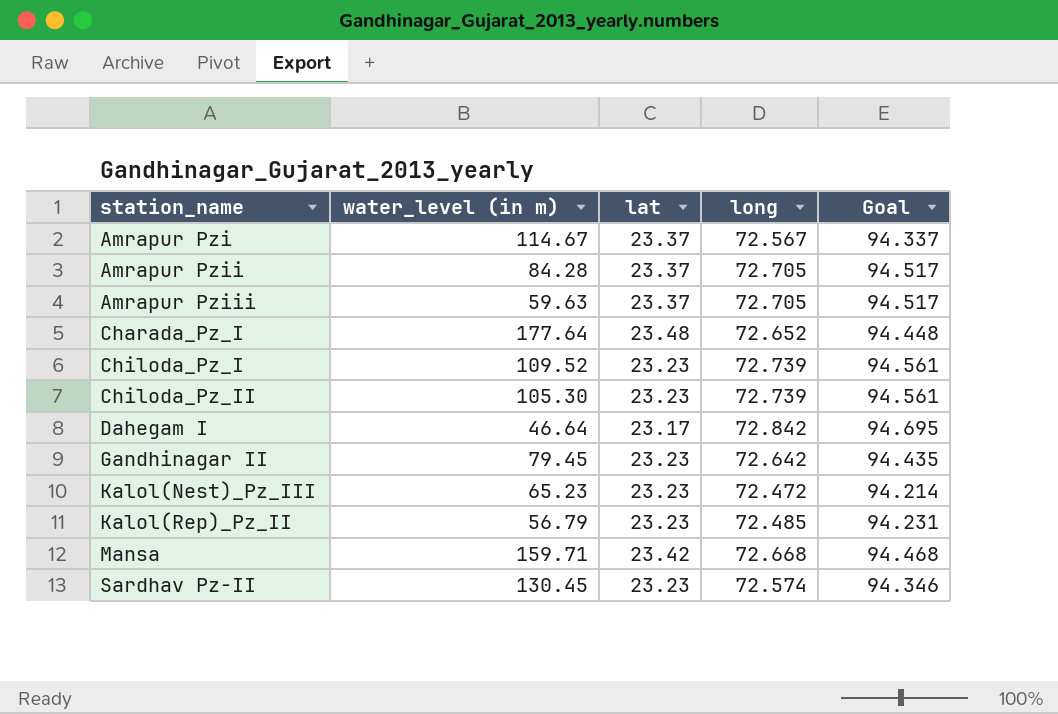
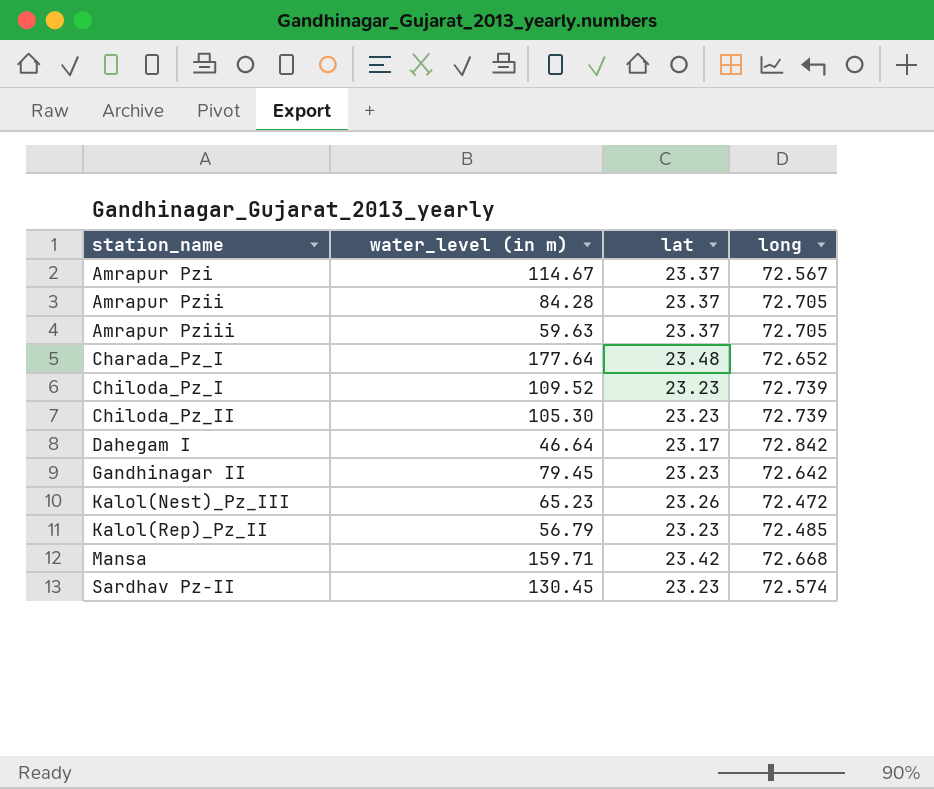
column Goal | formula: [long] * 1.3 -> none
Kalol(Nest)_Pz_III | lat: 23.23 -> 23.26

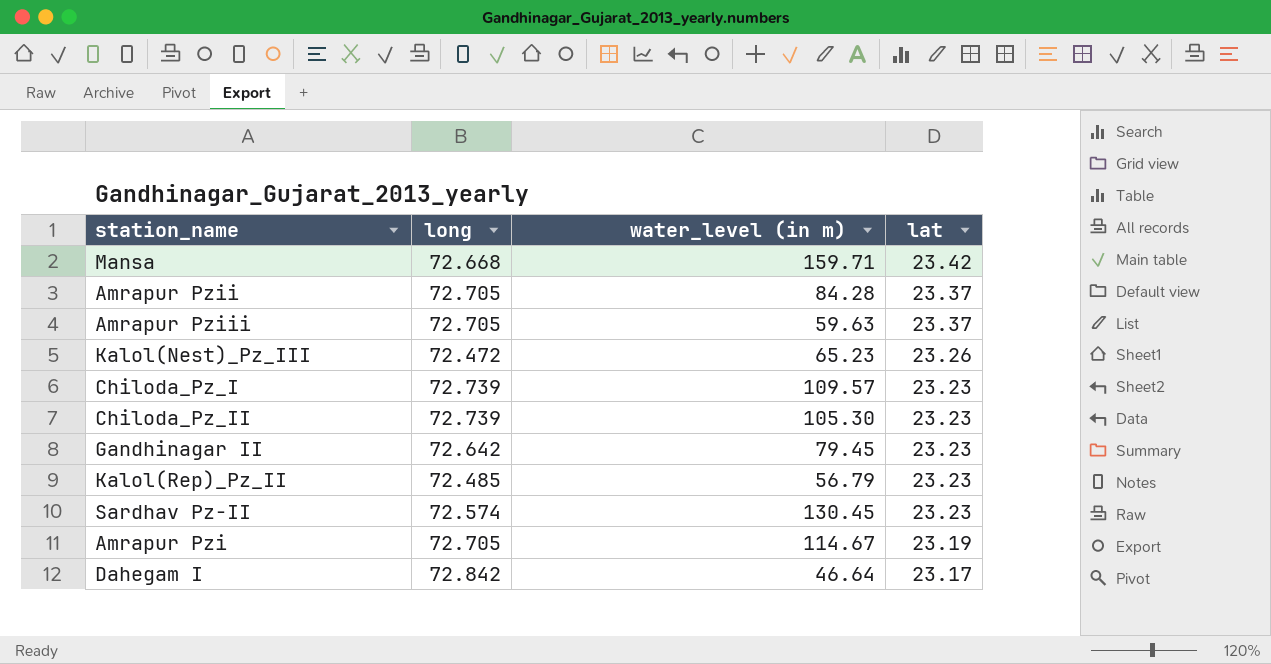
row order: station_name ascending -> lat descending
column long | position: 4 -> 2
row Charada_Pz_I: 177.64 | 23.48 | 72.652 -> none
Chiloda_Pz_I | water_level (in m): 109.52 -> 109.57
Amrapur Pzi | long: 72.567 -> 72.705
Amrapur Pzi | lat: 23.37 -> 23.19

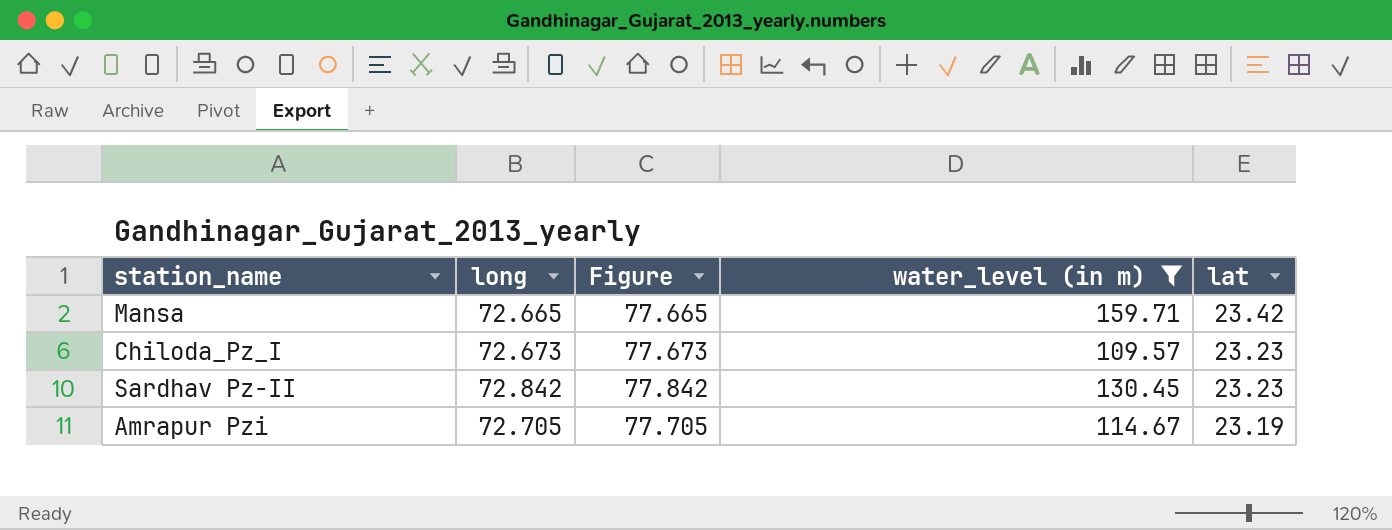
filter: none -> water_level (in m) >= 109.57
column Figure | formula: none -> [long] + 5
Mansa | long: 72.668 -> 72.665
Chiloda_Pz_I | long: 72.739 -> 72.673
Sardhav Pz-II | long: 72.574 -> 72.842

